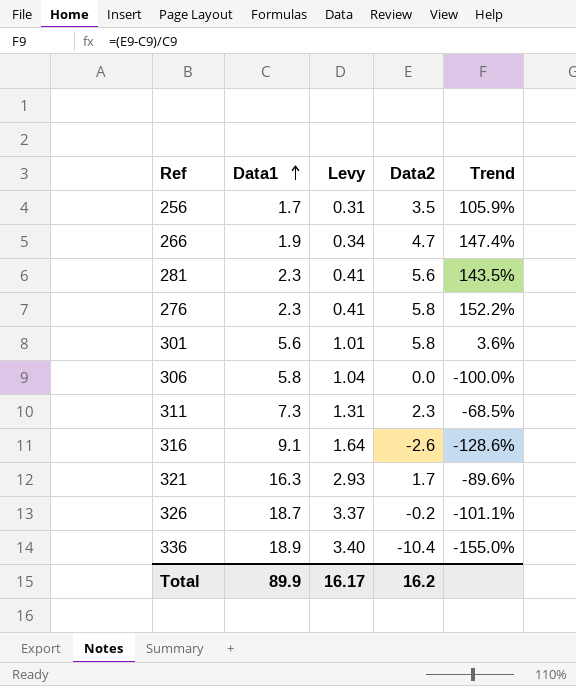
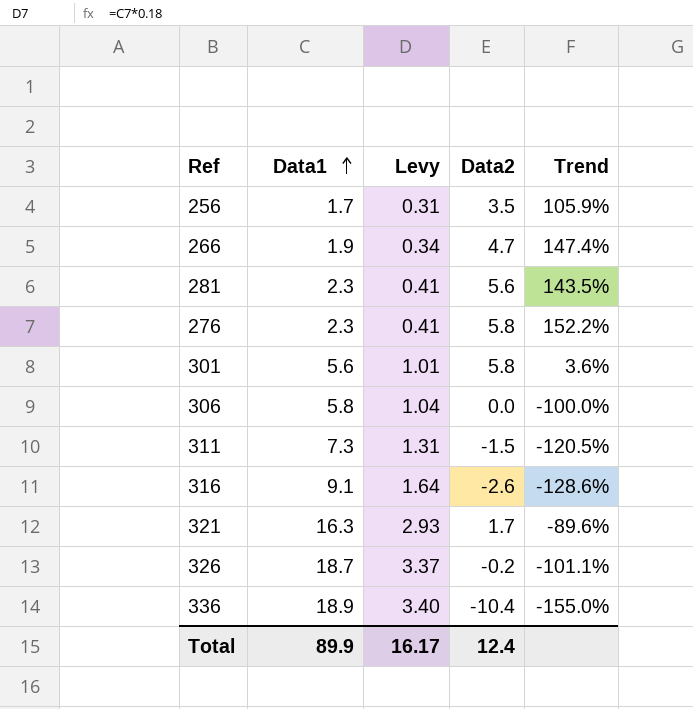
311 | Data2: 2.3 -> -1.5
311 | Trend: -68.5% -> -120.5%
Total | Data2: 16.2 -> 12.4

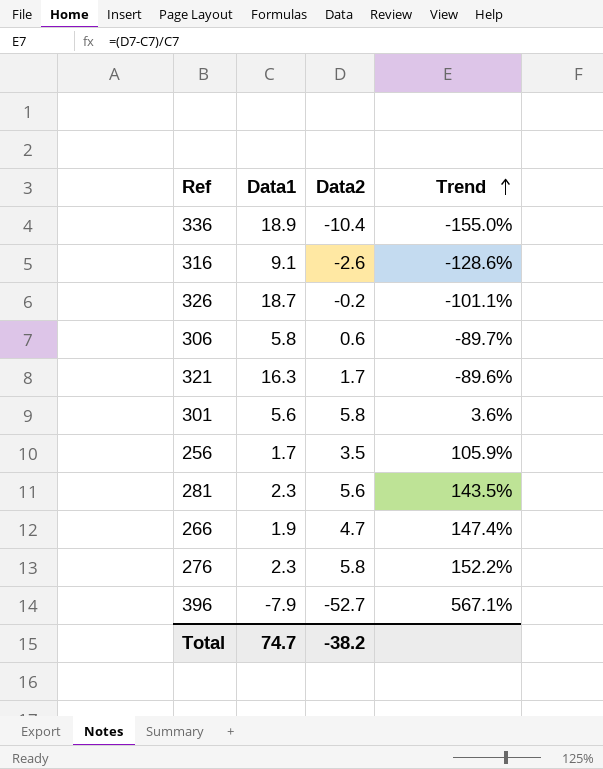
row order: Data1 ascending -> Trend ascending
column Levy | formula: [Data1] * 0.18 -> none
row 311: 7.3 | 1.31 | -1.5 | -120.5% -> none
306 | Data2: 0.0 -> 0.6
306 | Trend: -100.0% -> -89.7%
row 396: none -> -7.9 | -52.7 | 567.1%
Total | Data1: 89.9 -> 74.7
Total | Data2: 12.4 -> -38.2

